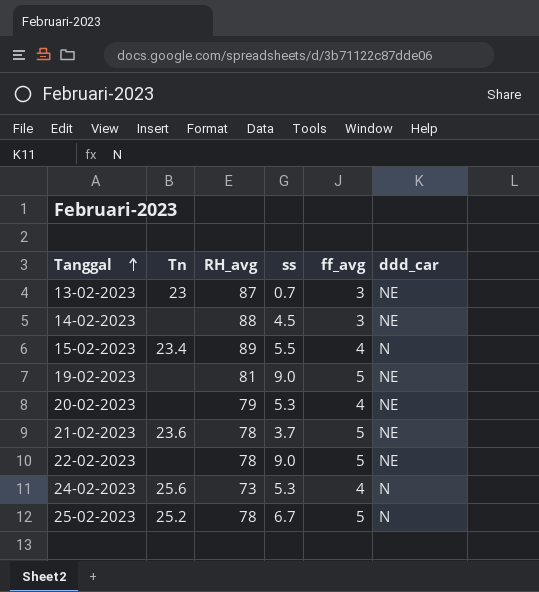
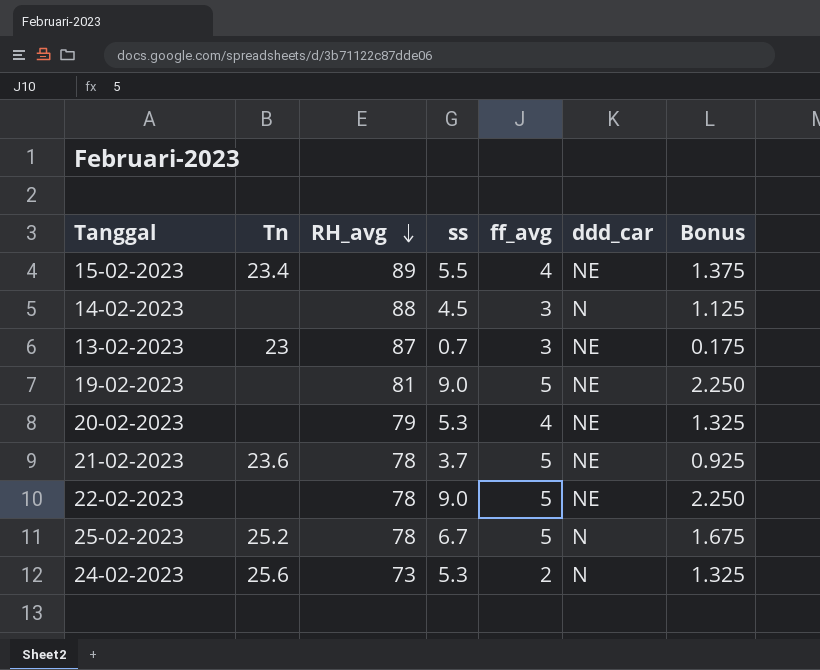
row order: Tanggal ascending -> RH_avg descending
column Bonus | formula: none -> [ss] * 0.25
15-02-2023 | ddd_car: N -> NE
14-02-2023 | ddd_car: NE -> N
24-02-2023 | ff_avg: 4 -> 2

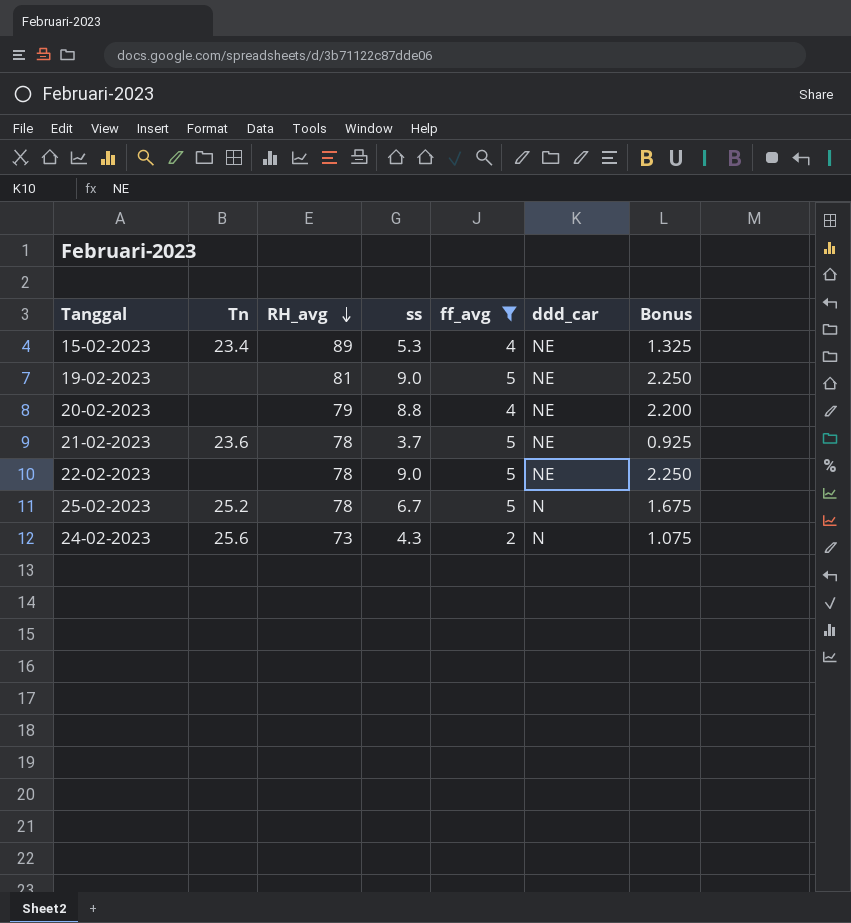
filter: none -> ff_avg != 3
15-02-2023 | ss: 5.5 -> 5.3
15-02-2023 | Bonus: 1.375 -> 1.325
20-02-2023 | ss: 5.3 -> 8.8
20-02-2023 | Bonus: 1.325 -> 2.200
24-02-2023 | ss: 5.3 -> 4.3
24-02-2023 | Bonus: 1.325 -> 1.075

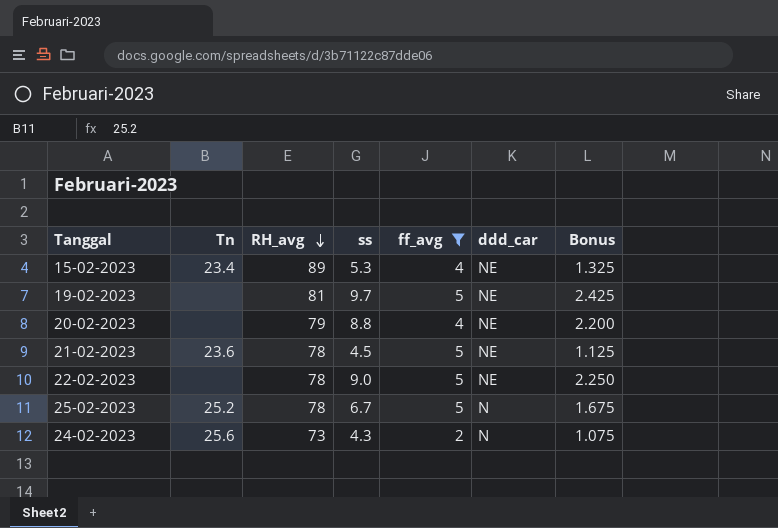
19-02-2023 | ss: 9.0 -> 9.7
19-02-2023 | Bonus: 2.250 -> 2.425
21-02-2023 | ss: 3.7 -> 4.5
21-02-2023 | Bonus: 0.925 -> 1.125

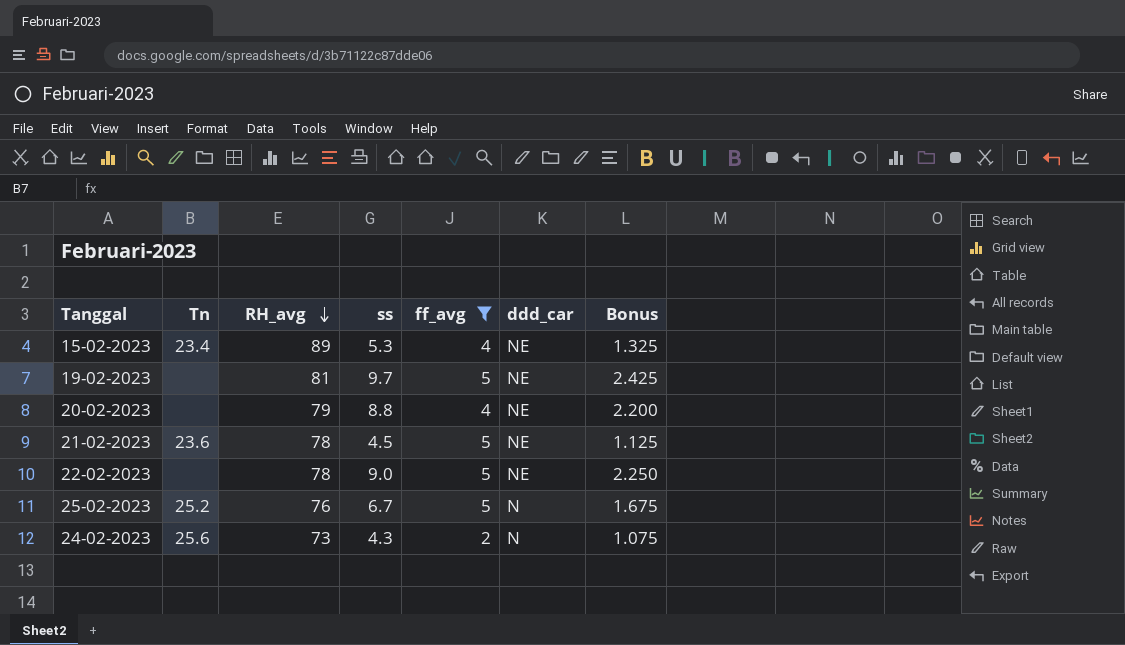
25-02-2023 | RH_avg: 78 -> 76

